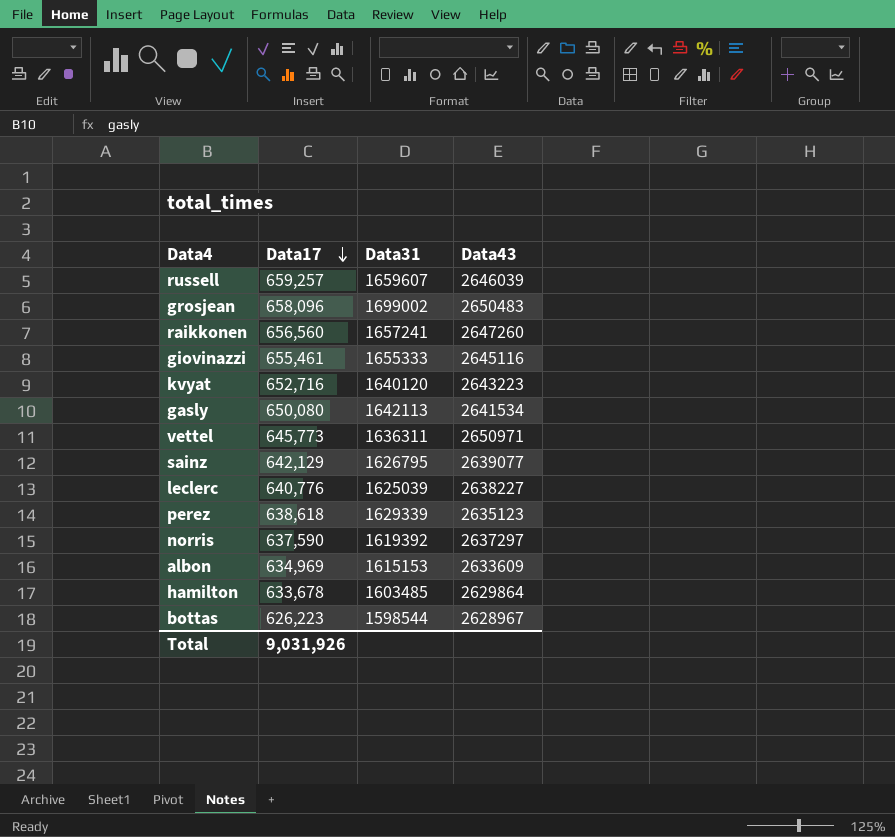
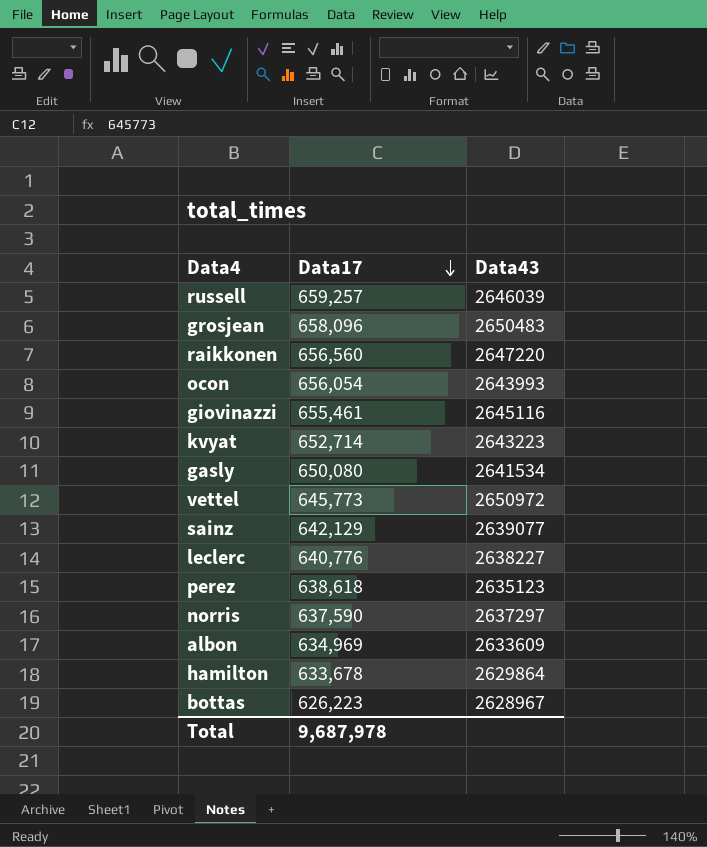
column Data31 | position: 3 -> none
raikkonen | Data43: 2647260 -> 2647220
row ocon: none -> 656,054 | 2643993
kvyat | Data17: 652,716 -> 652,714
vettel | Data43: 2650971 -> 2650972
Total | Data17: 9,031,926 -> 9,687,978

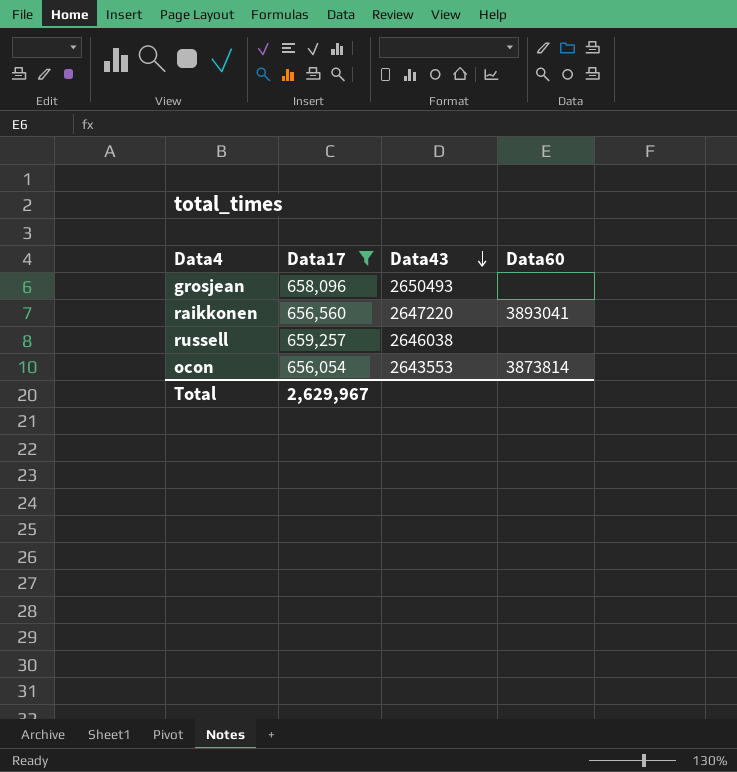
filter: none -> Data17 >= 656,054
row order: Data17 descending -> Data43 descending
column Data60 | position: none -> 4
grosjean | Data43: 2650483 -> 2650493
russell | Data43: 2646039 -> 2646038
ocon | Data43: 2643993 -> 2643553
Total | Data17: 9,687,978 -> 2,629,967

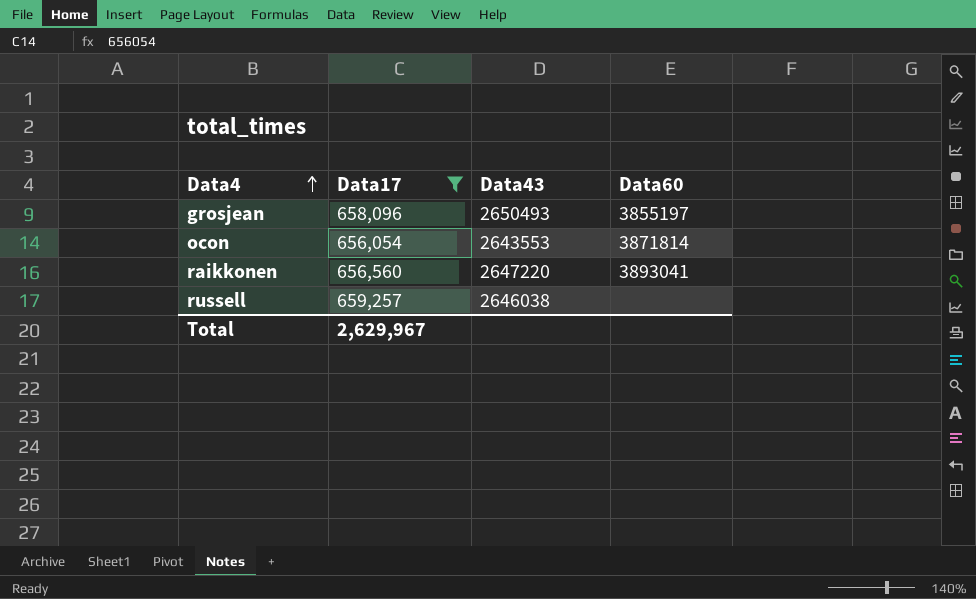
row order: Data43 descending -> Data4 ascending
grosjean | Data60: none -> 3855197
ocon | Data60: 3873814 -> 3871814

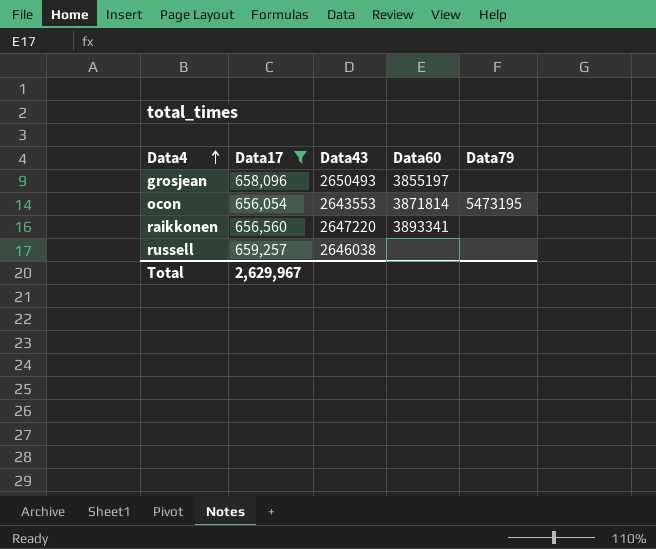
column Data79 | position: none -> 5
raikkonen | Data60: 3893041 -> 3893341

